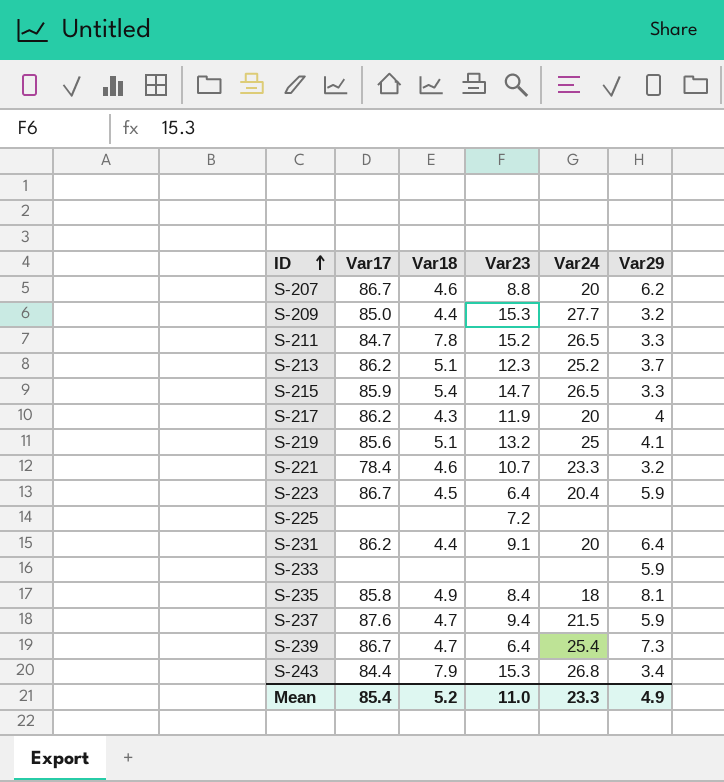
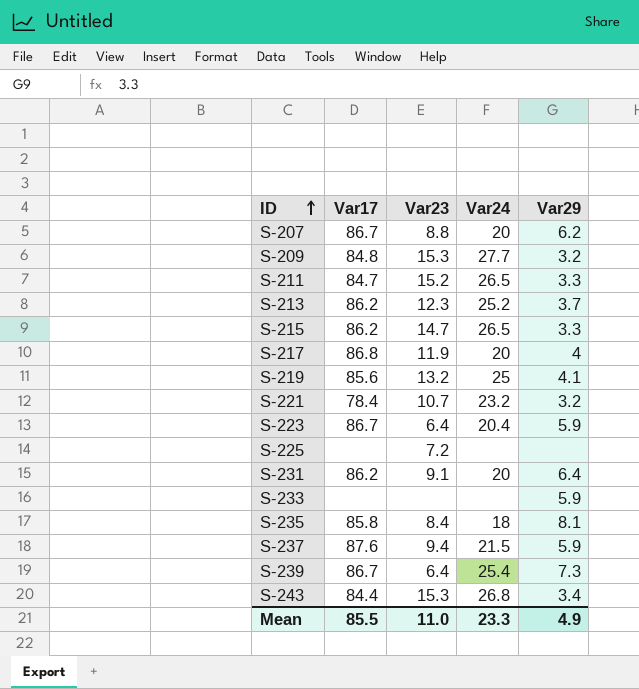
column Var18 | position: 3 -> none
S-209 | Var17: 85.0 -> 84.8
S-215 | Var17: 85.9 -> 86.2
S-217 | Var17: 86.2 -> 86.8
S-221 | Var24: 23.3 -> 23.2
Mean | Var17: 85.4 -> 85.5

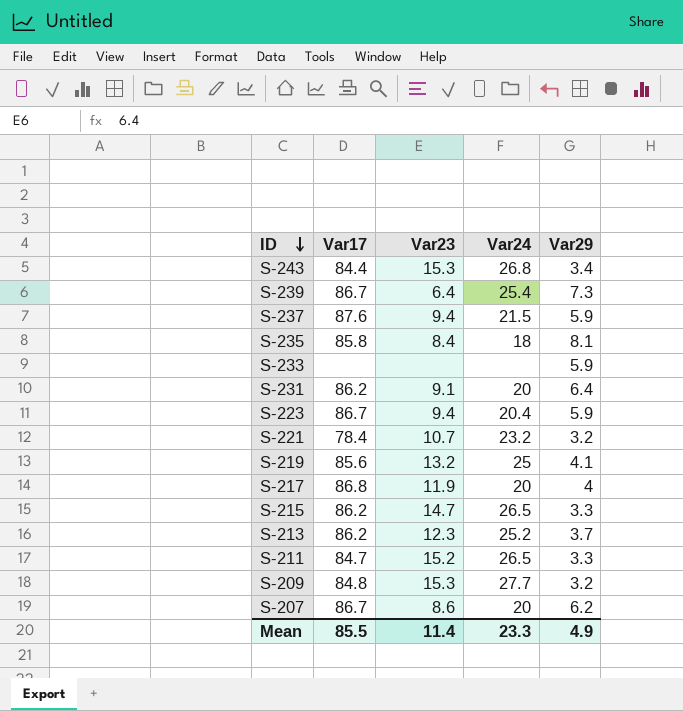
row order: ID ascending -> ID descending
row S-225: none | 7.2 | none | none -> none
S-223 | Var23: 6.4 -> 9.4
S-207 | Var23: 8.8 -> 8.6
Mean | Var23: 11.0 -> 11.4

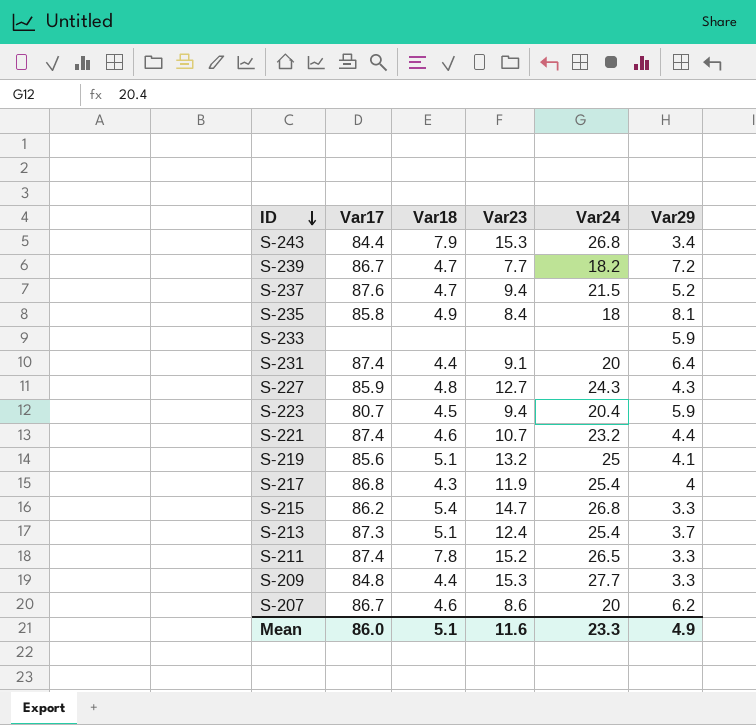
column Var18 | position: none -> 3
S-239 | Var23: 6.4 -> 7.7
S-239 | Var24: 25.4 -> 18.2
S-239 | Var29: 7.3 -> 7.2
S-237 | Var29: 5.9 -> 5.2
S-231 | Var17: 86.2 -> 87.4
row S-227: none -> 85.9 | 4.8 | 12.7 | 24.3 | 4.3
S-223 | Var17: 86.7 -> 80.7
S-221 | Var17: 78.4 -> 87.4
S-221 | Var29: 3.2 -> 4.4
S-217 | Var24: 20 -> 25.4
S-215 | Var24: 26.5 -> 26.8
S-213 | Var17: 86.2 -> 87.3
S-213 | Var23: 12.3 -> 12.4
S-213 | Var24: 25.2 -> 25.4
S-211 | Var17: 84.7 -> 87.4
S-209 | Var29: 3.2 -> 3.3
Mean | Var17: 85.5 -> 86.0
Mean | Var23: 11.4 -> 11.6

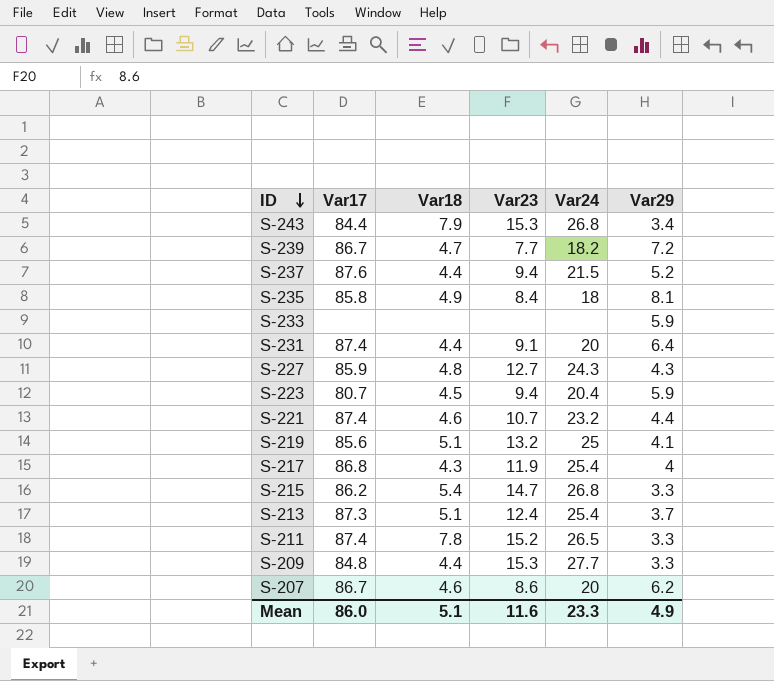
S-237 | Var18: 4.7 -> 4.4

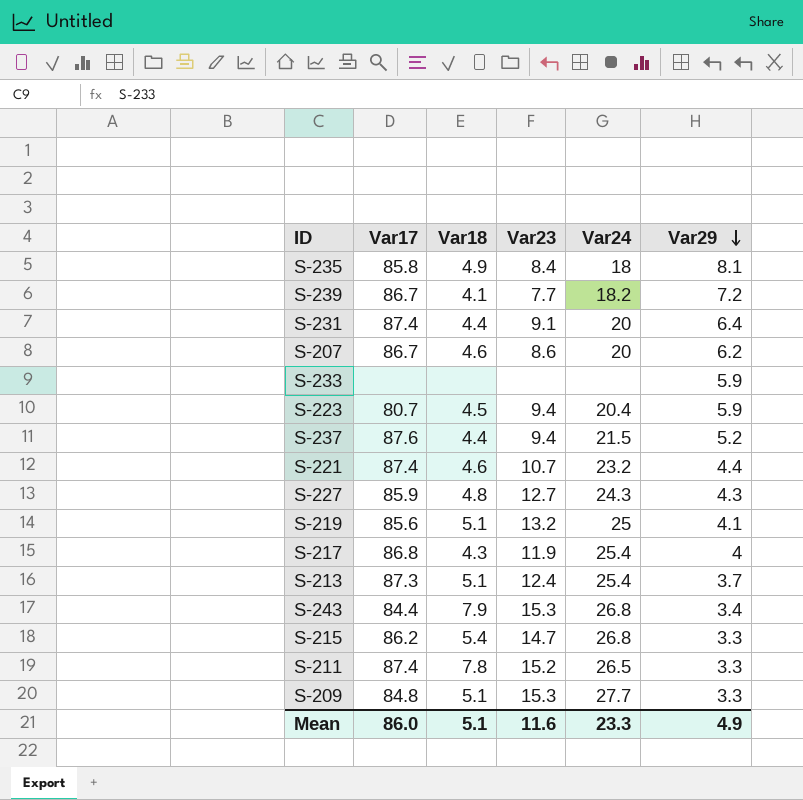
row order: ID descending -> Var29 descending
S-239 | Var18: 4.7 -> 4.1
S-209 | Var18: 4.4 -> 5.1

